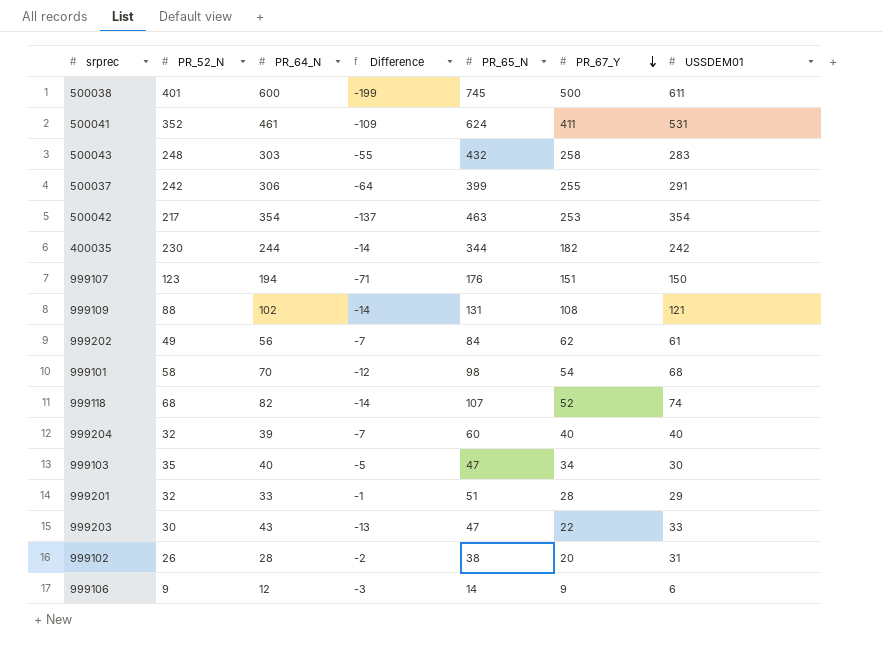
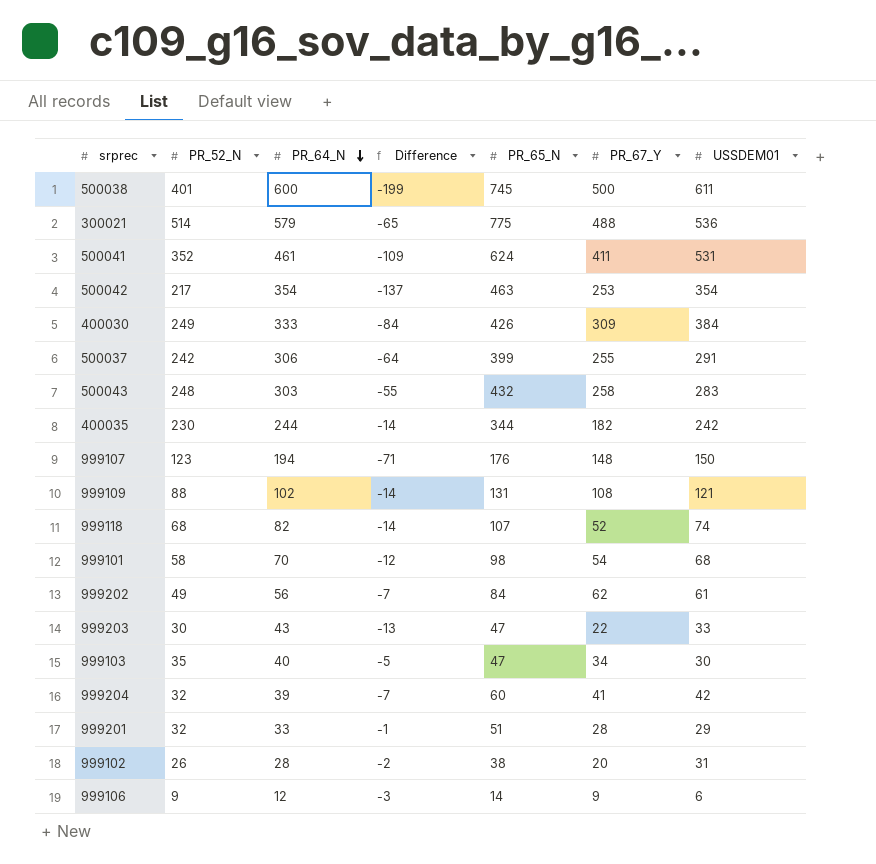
row order: PR_67_Y descending -> PR_64_N descending
row 300021: none -> 514 | 579 | -65 | 775 | 488 | 536
row 400030: none -> 249 | 333 | -84 | 426 | 309 | 384
999107 | PR_67_Y: 151 -> 148
999204 | PR_67_Y: 40 -> 41
999204 | USSDEM01: 40 -> 42

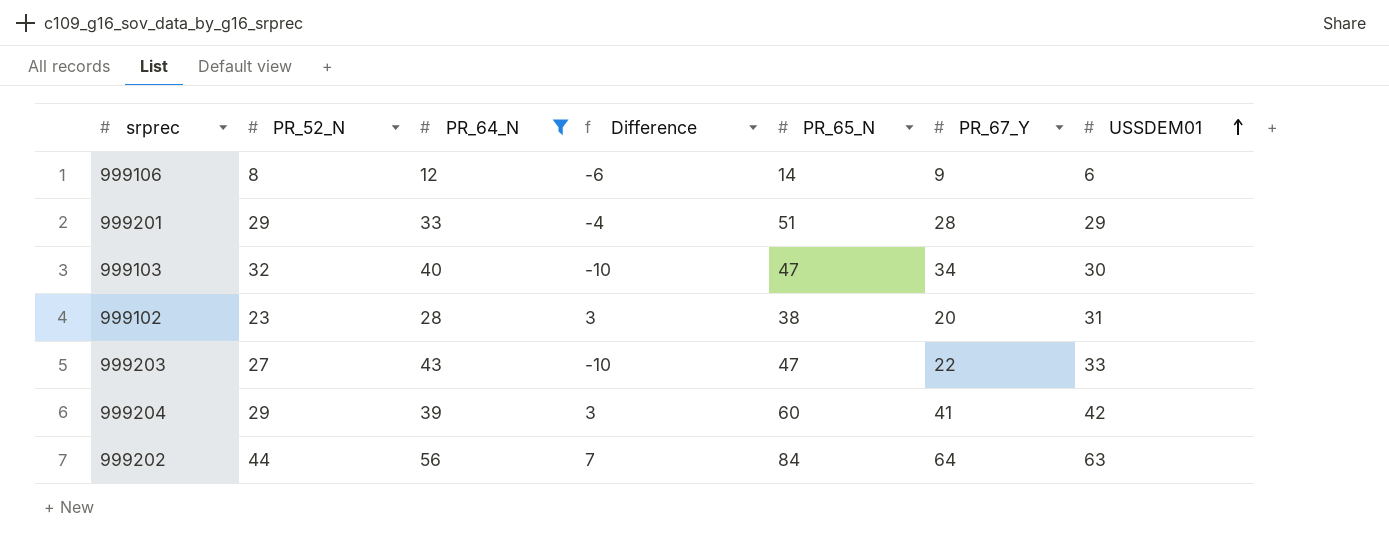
filter: none -> PR_64_N <= 56
row order: PR_64_N descending -> USSDEM01 ascending
column Difference | formula: [PR_52_N] - [PR_64_N] -> [USSDEM01] - [PR_64_N]
999106 | PR_52_N: 9 -> 8
999201 | PR_52_N: 32 -> 29
999103 | PR_52_N: 35 -> 32
999102 | PR_52_N: 26 -> 23
999203 | PR_52_N: 30 -> 27
999204 | PR_52_N: 32 -> 29
999202 | PR_52_N: 49 -> 44
999202 | PR_67_Y: 62 -> 64
999202 | USSDEM01: 61 -> 63

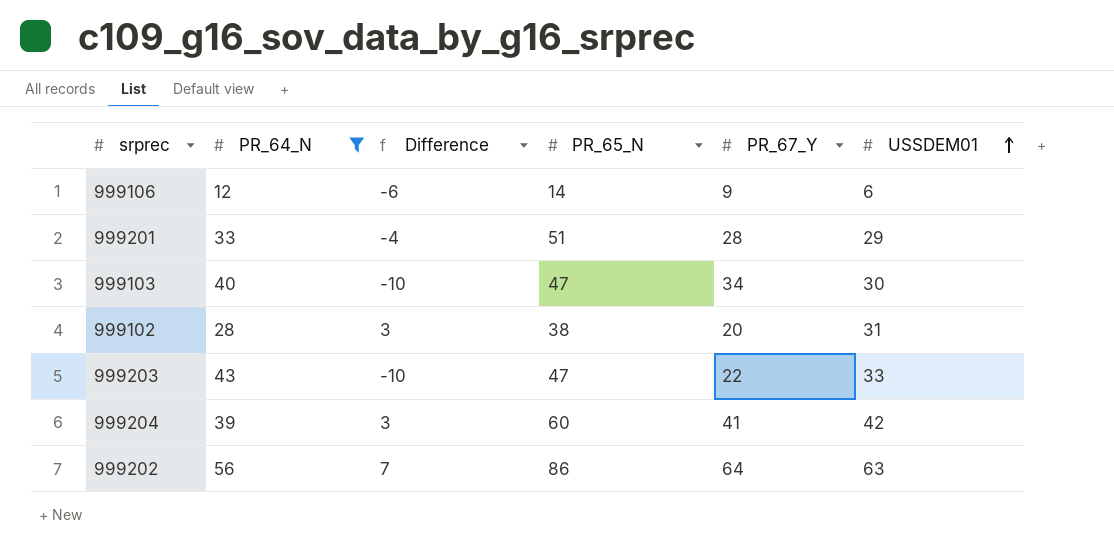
column PR_52_N | position: 2 -> none
999202 | PR_65_N: 84 -> 86

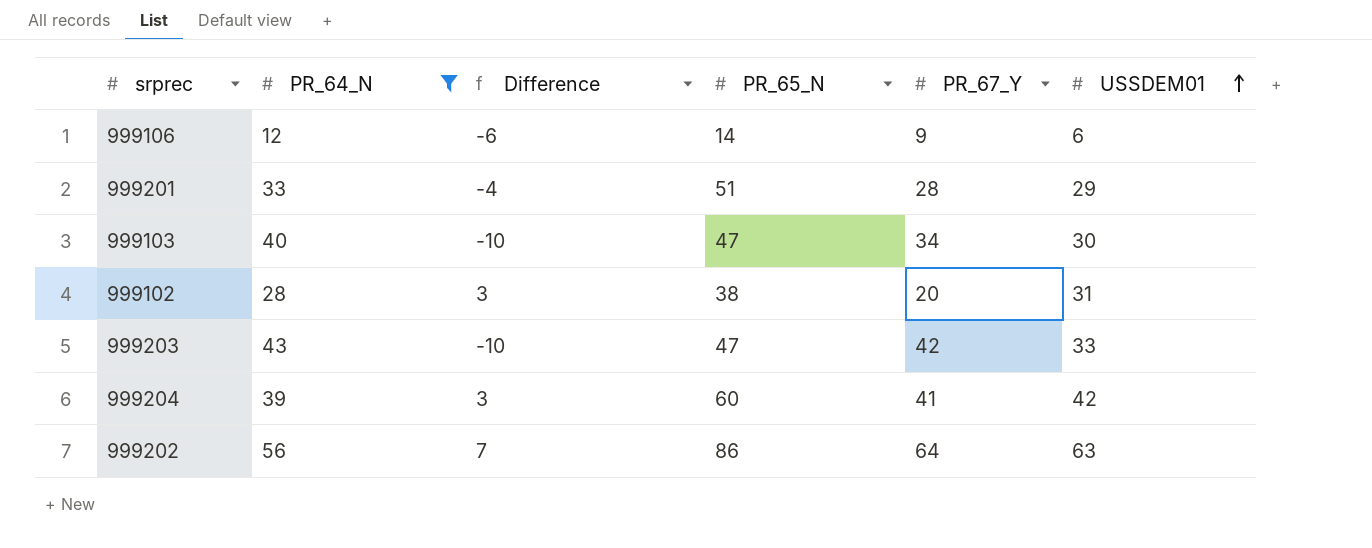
999203 | PR_67_Y: 22 -> 42

